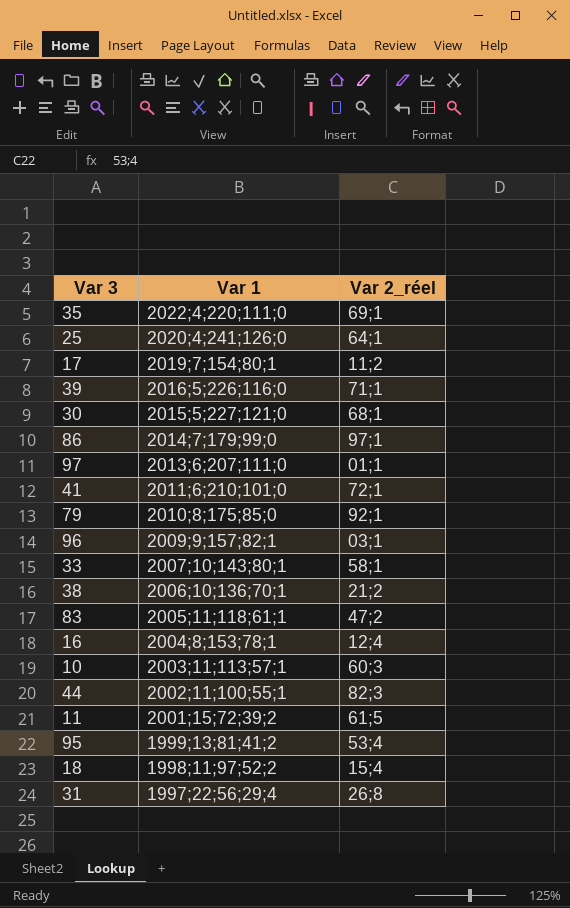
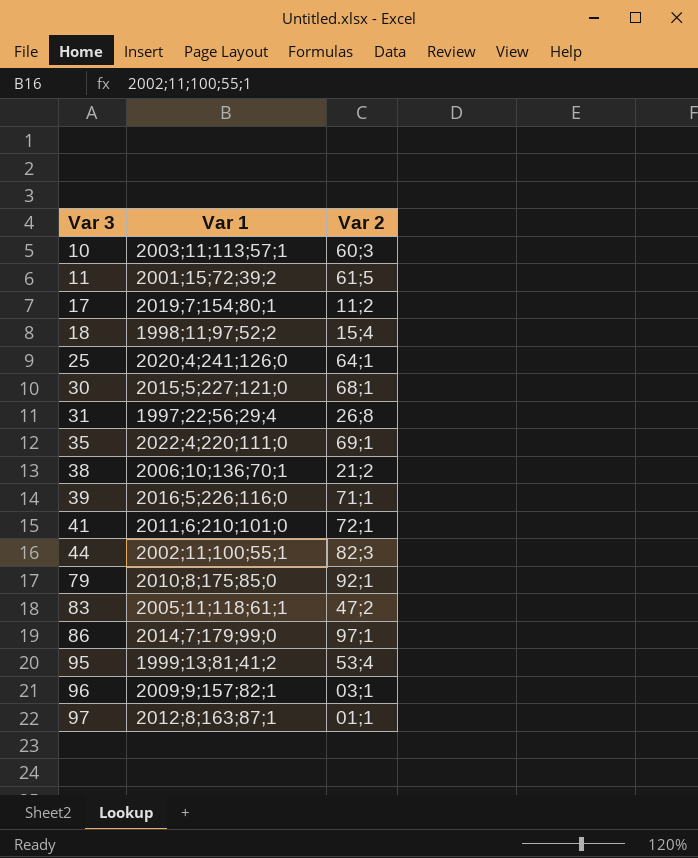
row order: Var 1 descending -> Var 3 ascending
column name: Var 2_réel -> Var 2
row 33: 2007;10;143;80;1 | 58;1 -> none
row 16: 2004;8;153;78;1 | 12;4 -> none
97 | Var 1: 2013;6;207;111;0 -> 2012;8;163;87;1

